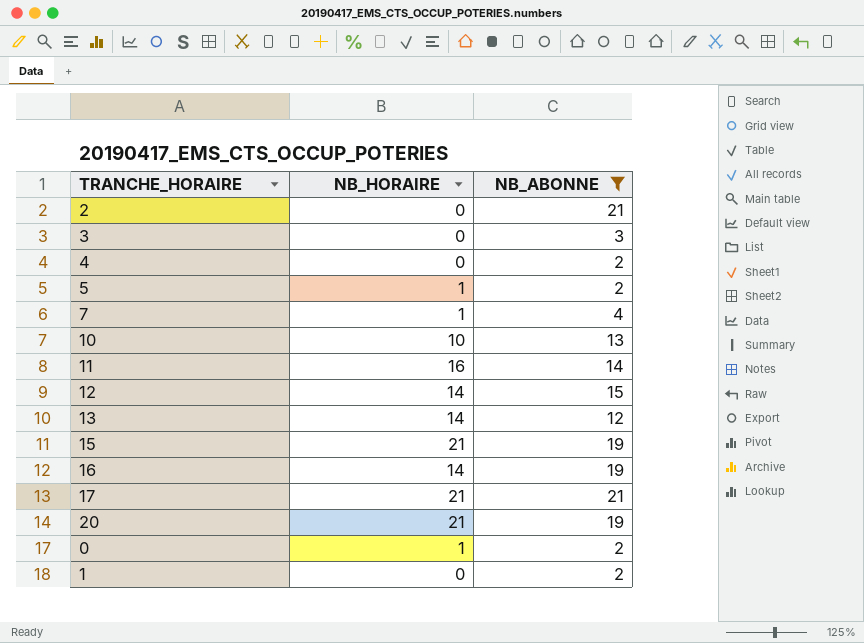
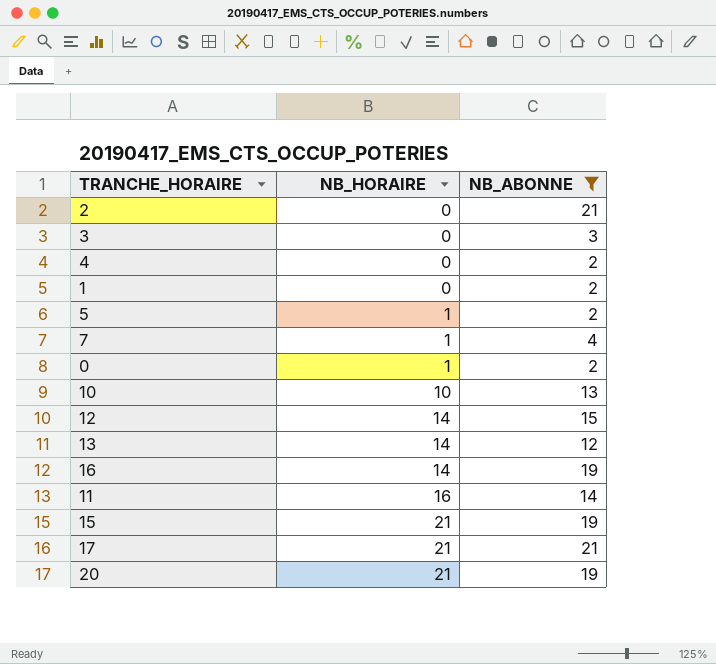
row order: none -> NB_HORAIRE ascending

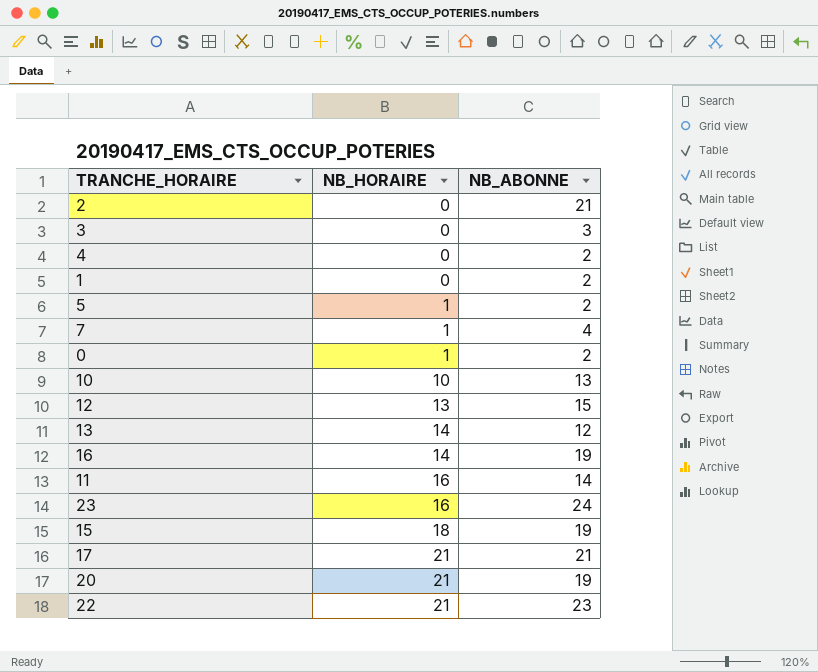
filter: NB_ABONNE <= 21 -> none
12 | NB_HORAIRE: 14 -> 13
15 | NB_HORAIRE: 21 -> 18

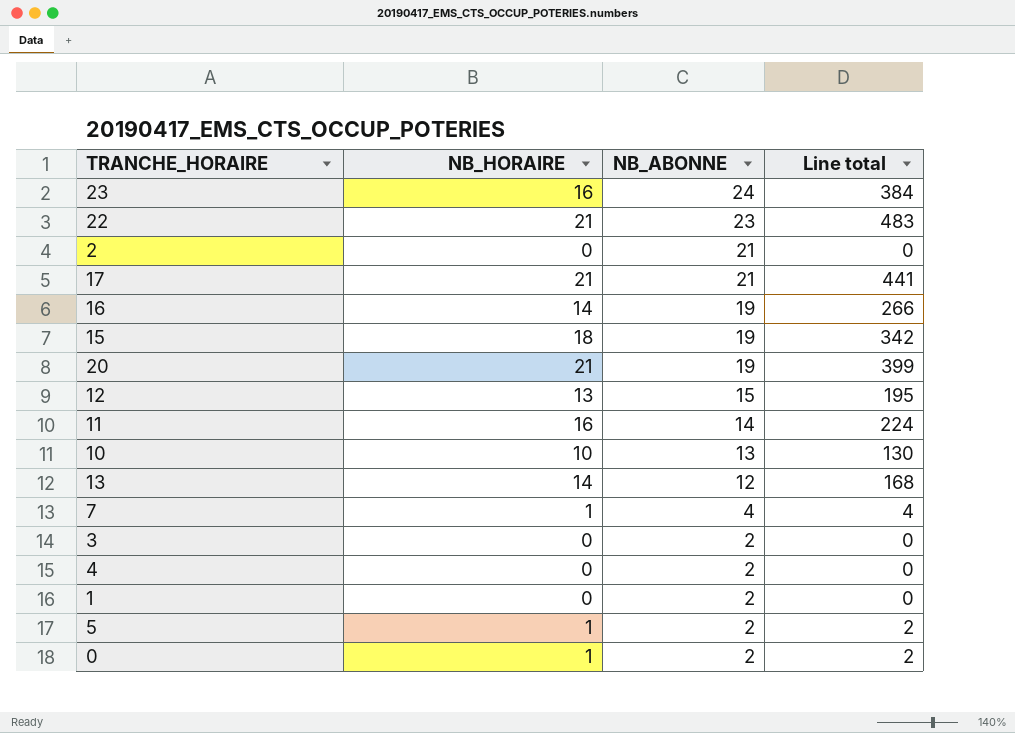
row order: NB_HORAIRE ascending -> NB_ABONNE descending
column Line total | formula: none -> [NB_HORAIRE] * [NB_ABONNE]
3 | NB_ABONNE: 3 -> 2

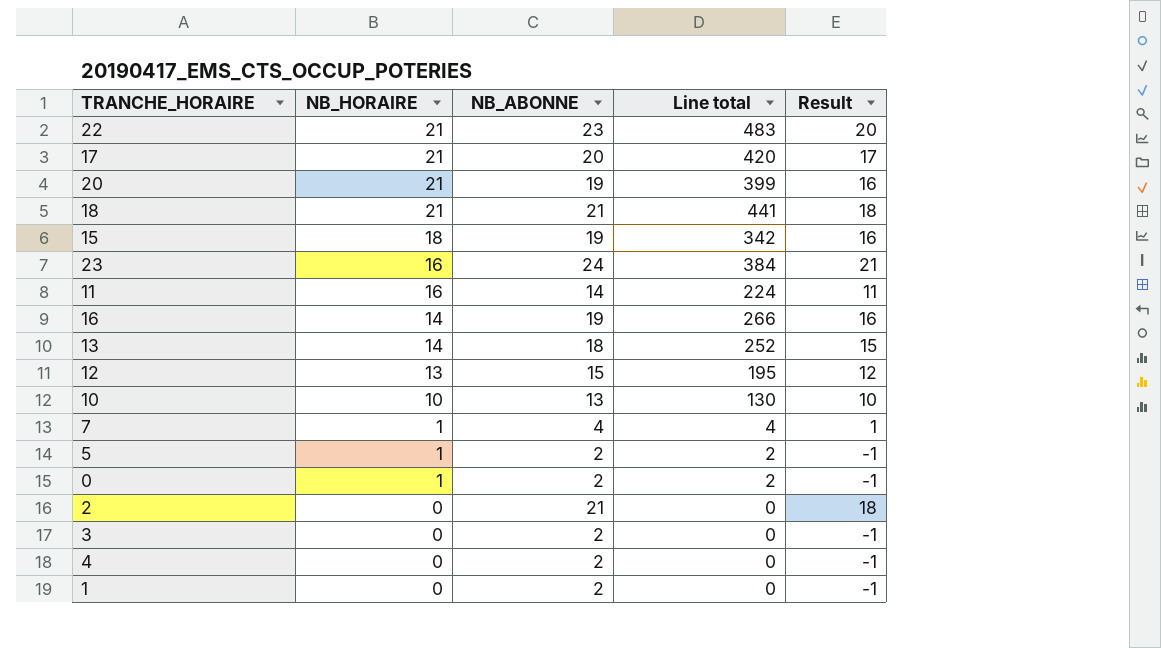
row order: NB_ABONNE descending -> NB_HORAIRE descending
column Result | formula: none -> [NB_ABONNE] - 3
17 | NB_ABONNE: 21 -> 20
17 | Line total: 441 -> 420
row 18: none -> 21 | 21 | 441 | 18
13 | NB_ABONNE: 12 -> 18
13 | Line total: 168 -> 252

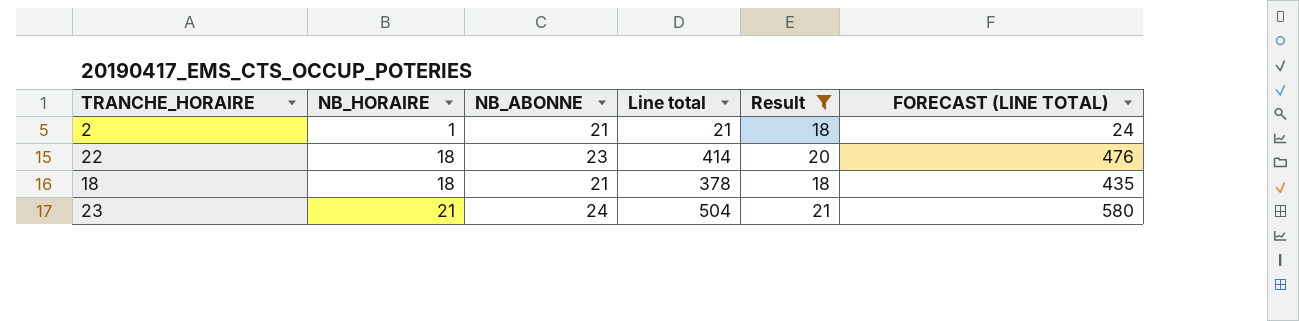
filter: none -> Result >= 18
row order: NB_HORAIRE descending -> NB_HORAIRE ascending
column FORECAST (LINE TOTAL) | formula: none -> [Line total] * 1.15
2 | NB_HORAIRE: 0 -> 1
2 | Line total: 0 -> 21
22 | NB_HORAIRE: 21 -> 18
22 | Line total: 483 -> 414
18 | NB_HORAIRE: 21 -> 18
18 | Line total: 441 -> 378
23 | NB_HORAIRE: 16 -> 21
23 | Line total: 384 -> 504

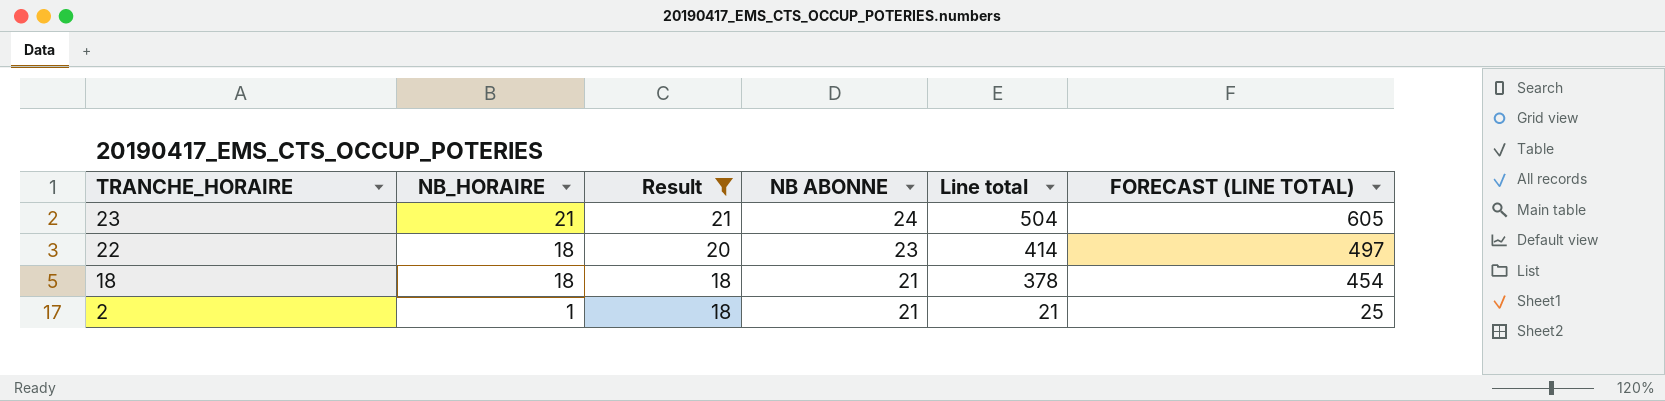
row order: NB_HORAIRE ascending -> TRANCHE_HORAIRE descending
column Result | position: 5 -> 3
column name: NB_ABONNE -> NB ABONNE
column FORECAST (LINE TOTAL) | formula: [Line total] * 1.15 -> [Line total] * 1.2

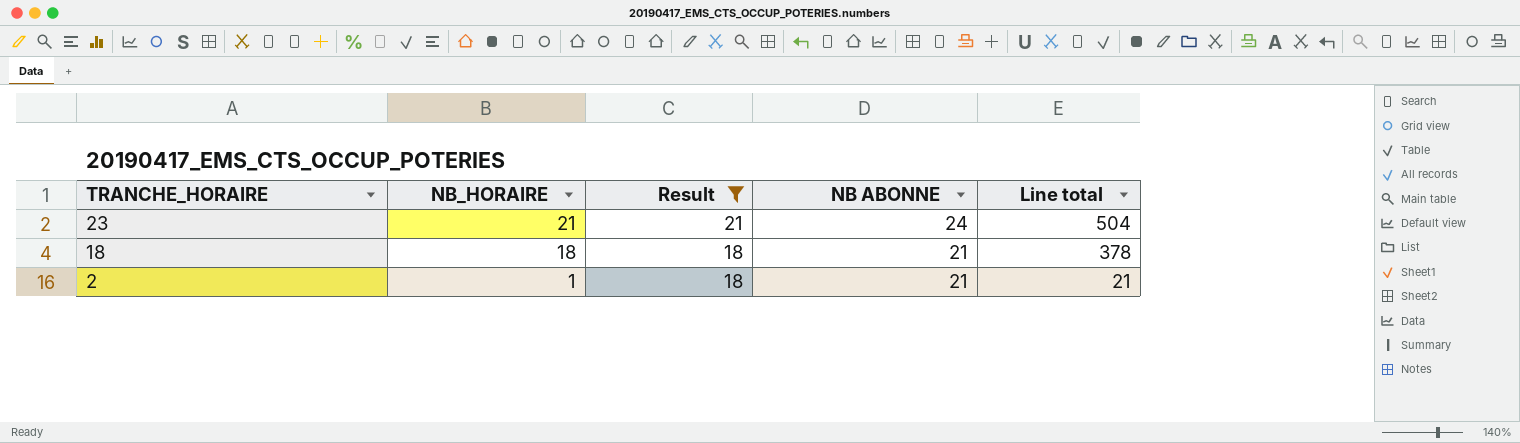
column FORECAST (LINE TOTAL) | formula: [Line total] * 1.2 -> none
row 22: 18 | 20 | 23 | 414 | 497 -> none

